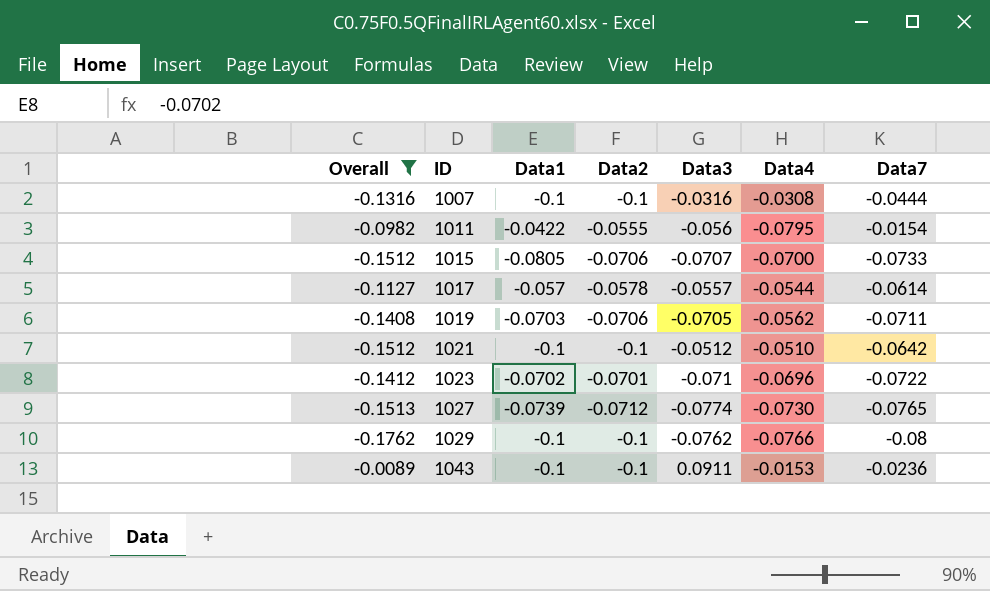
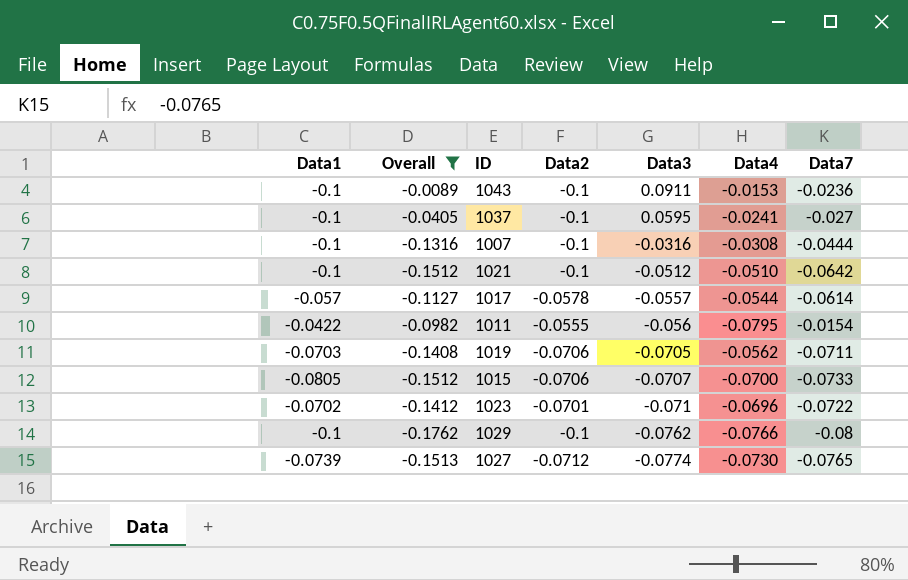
row order: ID ascending -> Data3 descending
column Data1 | position: 3 -> 1
row 1037: none -> -0.1 | -0.0405 | -0.1 | 0.0595 | -0.0241 | -0.027

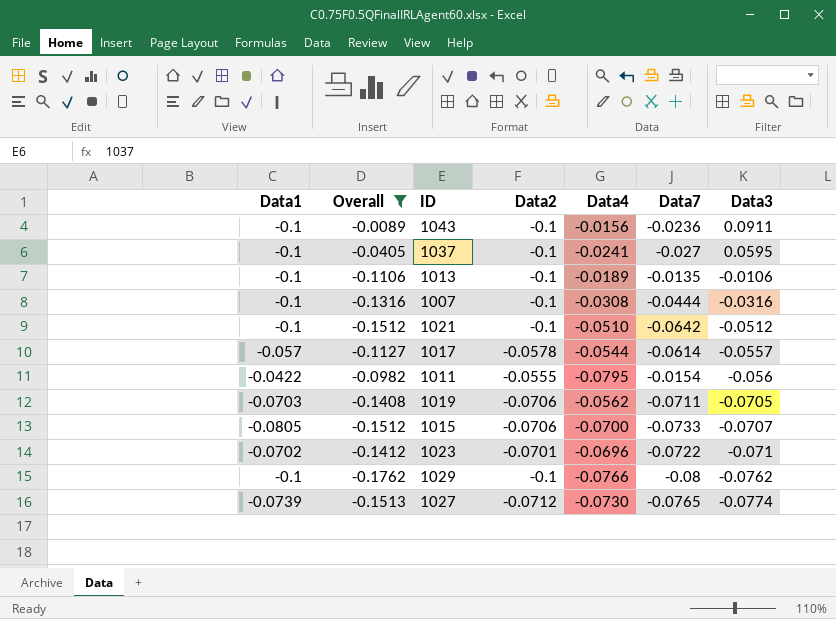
column Data3 | position: 5 -> 7
1043 | Data4: -0.0153 -> -0.0156
row 1013: none -> -0.1 | -0.1106 | -0.1 | -0.0189 | -0.0135 | -0.0106

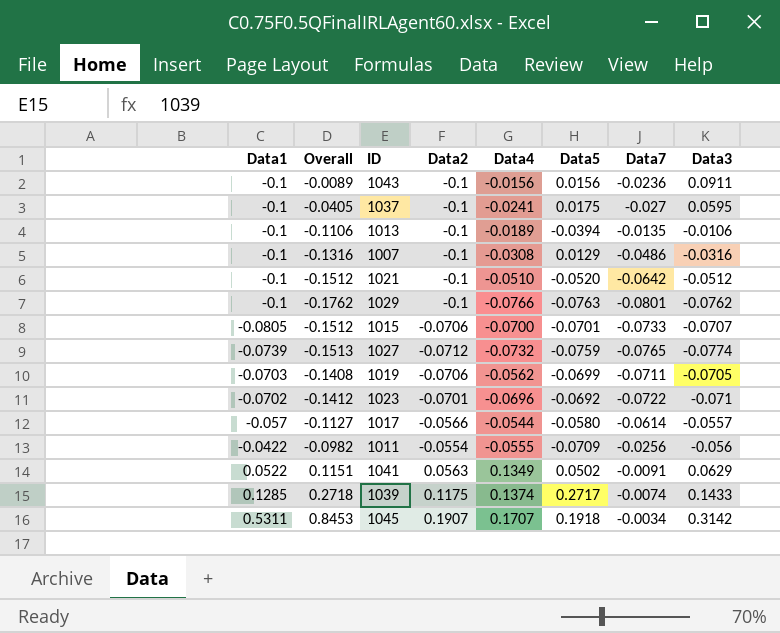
filter: Overall <= -0.0089 -> none
row order: Data3 descending -> Data1 ascending
column Data5 | position: none -> 6
1007 | Data7: -0.0444 -> -0.0486
1029 | Data7: -0.08 -> -0.0801
1027 | Data4: -0.0730 -> -0.0732
1017 | Data2: -0.0578 -> -0.0566
1011 | Data2: -0.0555 -> -0.0554
1011 | Data4: -0.0795 -> -0.0555
1011 | Data7: -0.0154 -> -0.0256

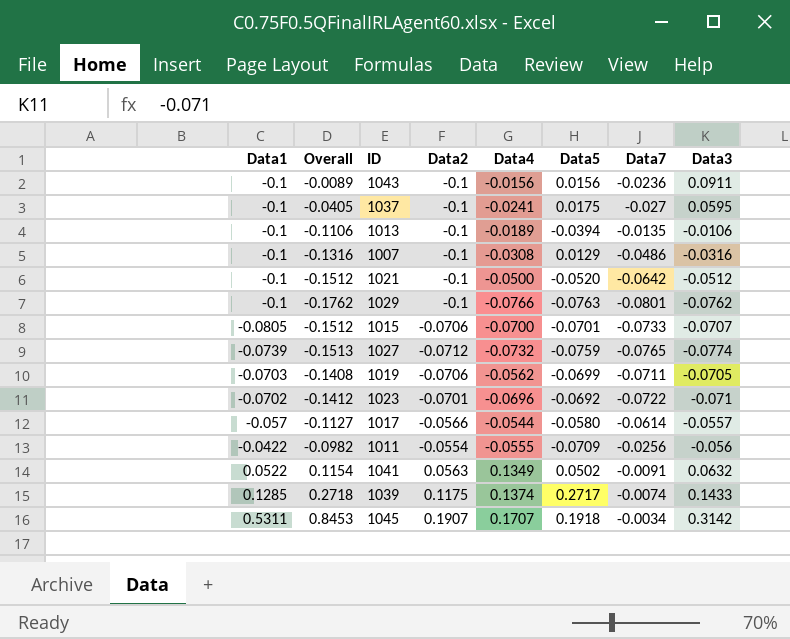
1021 | Data4: -0.0510 -> -0.0500
1041 | Overall: 0.1151 -> 0.1154
1041 | Data3: 0.0629 -> 0.0632

